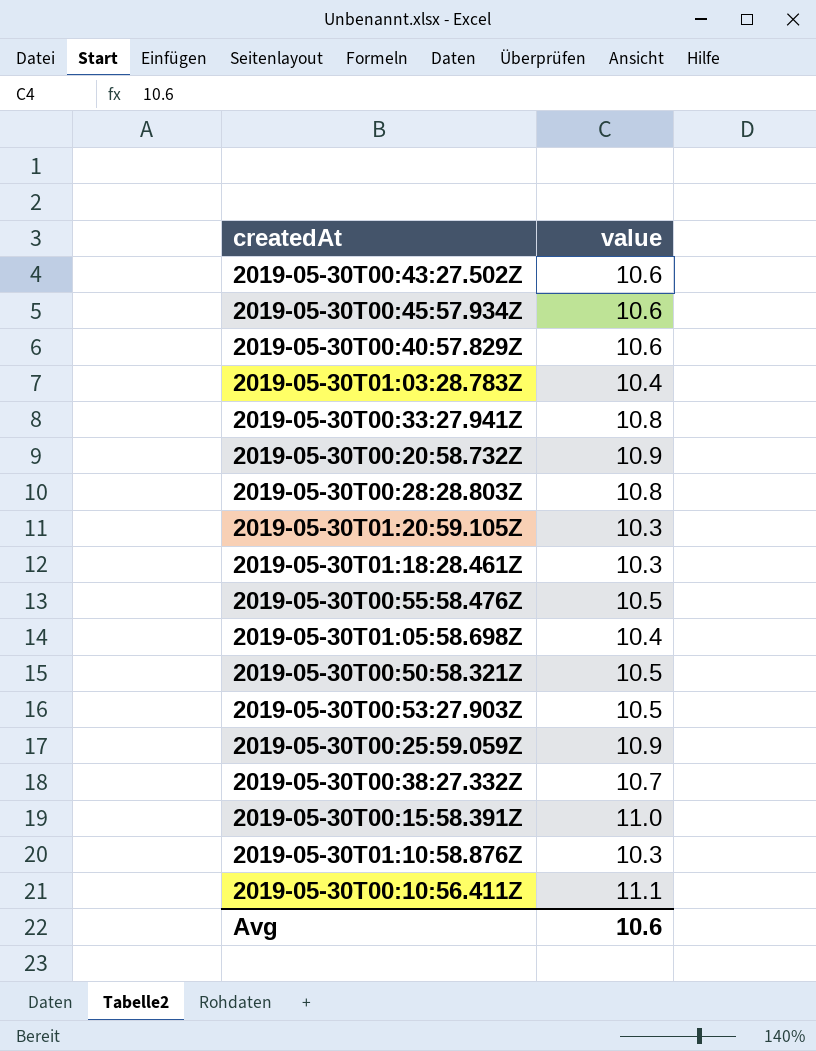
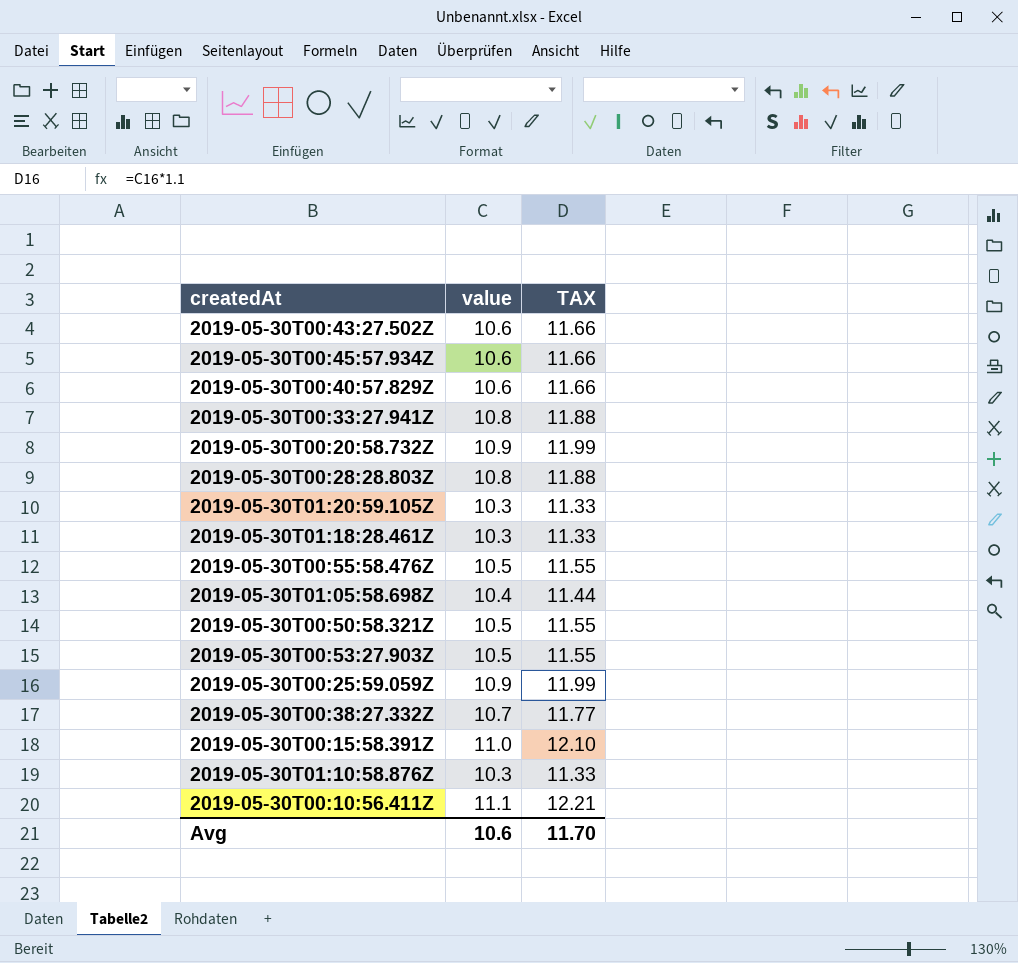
column TAX | formula: none -> [value] * 1.1
row 2019-05-30T01:03:28.783Z: 10.4 -> none

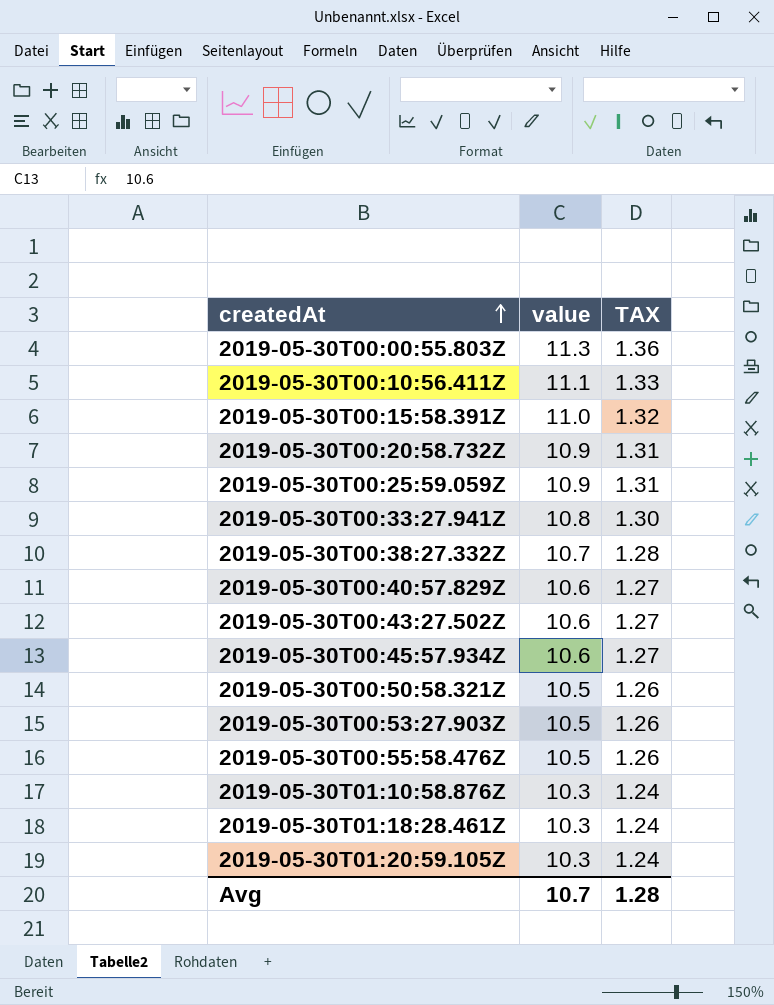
row order: none -> createdAt ascending
column TAX | formula: [value] * 1.1 -> [value] * 0.12
row 2019-05-30T00:28:28.803Z: 10.8 | 11.88 -> none
row 2019-05-30T01:05:58.698Z: 10.4 | 11.44 -> none
row 2019-05-30T00:00:55.803Z: none -> 11.3 | 1.36
Avg | value: 10.6 -> 10.7
Avg | TAX: 11.70 -> 1.28

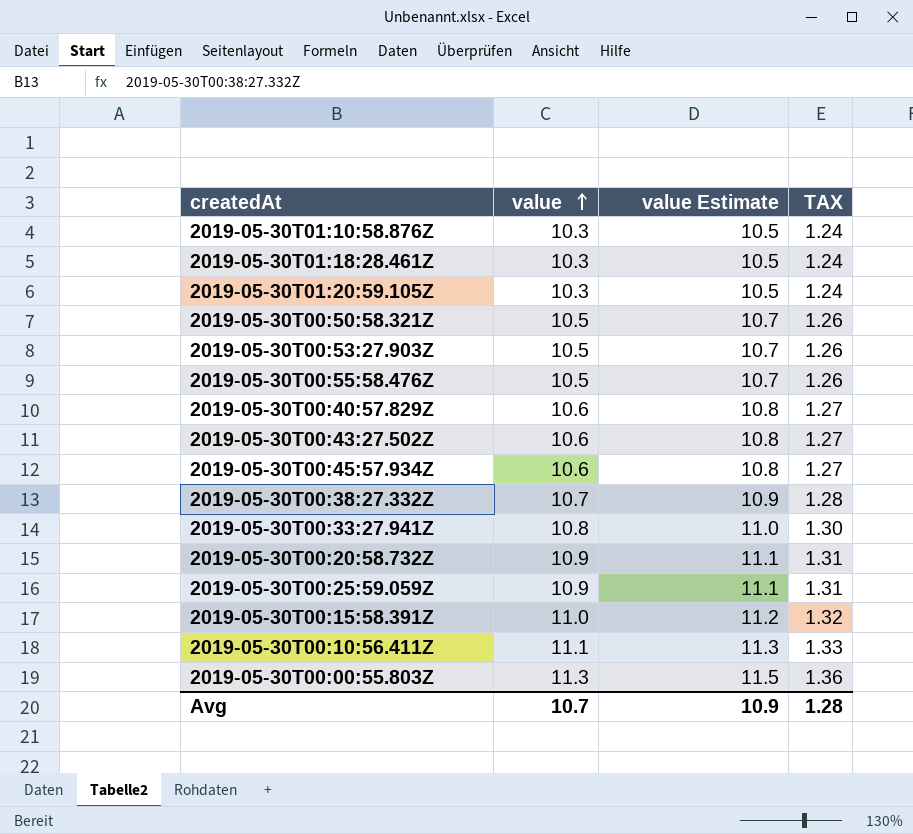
row order: createdAt ascending -> value ascending
column value Estimate | formula: none -> [value] * 1.02

